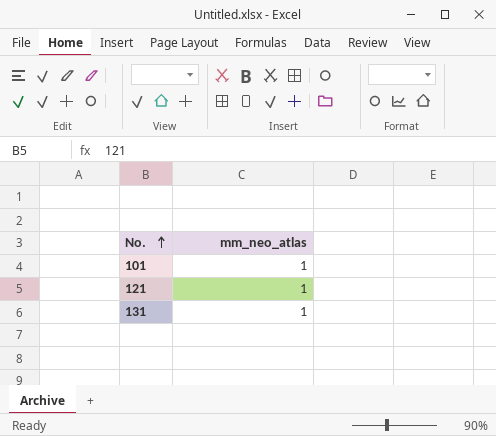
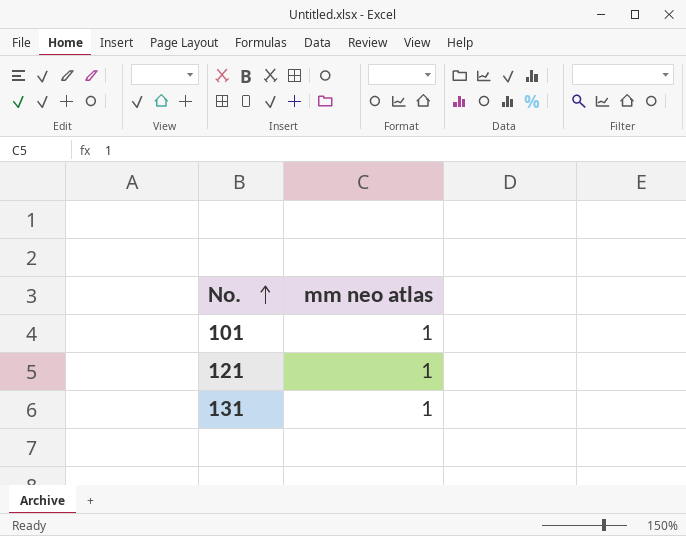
column name: mm_neo_atlas -> mm neo atlas

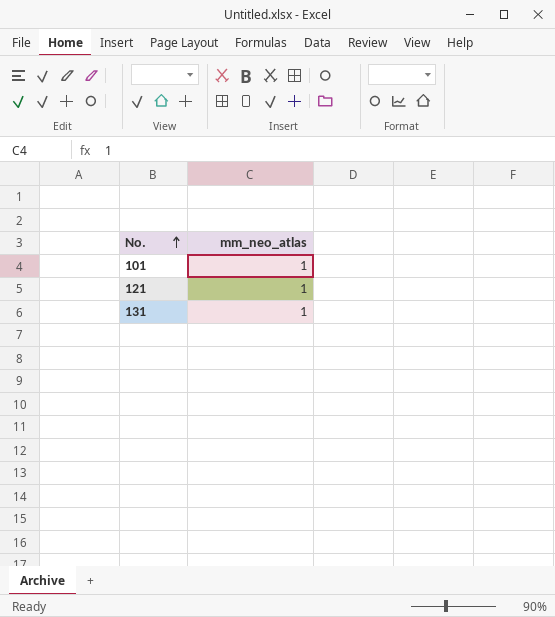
column name: mm neo atlas -> mm_neo_atlas

